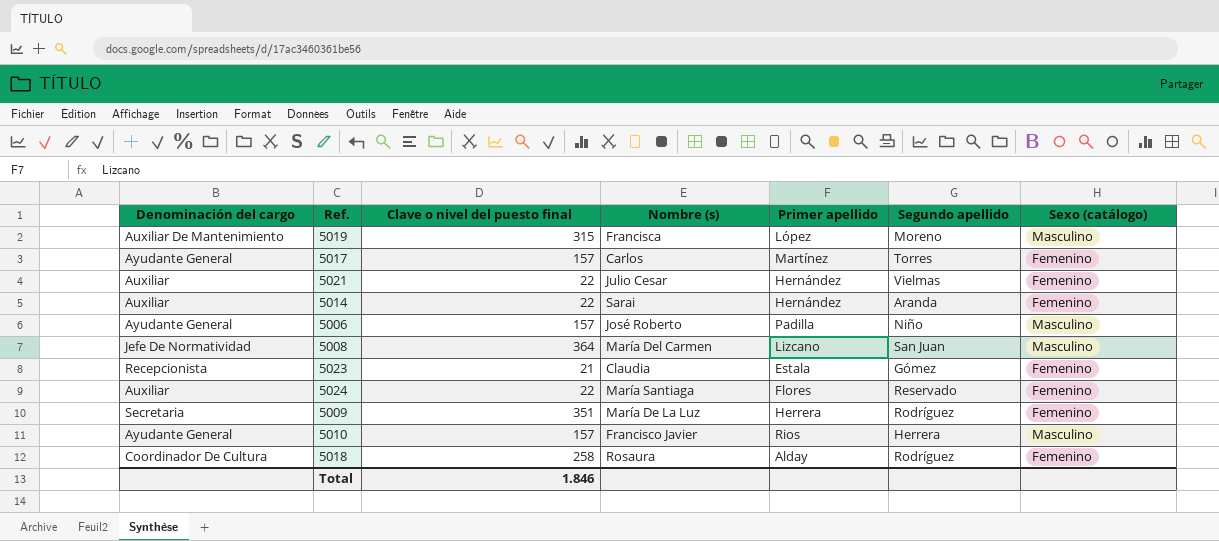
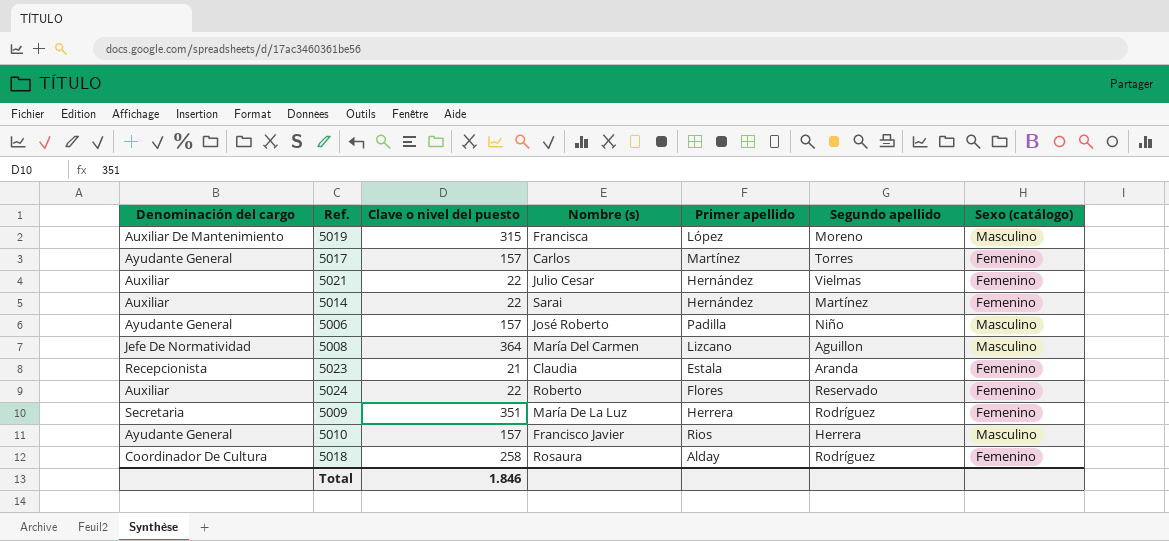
column name: Clave o nivel del puesto final -> Clave o nivel del puesto
5014 | Segundo apellido: Aranda -> Martínez
5008 | Segundo apellido: San Juan -> Aguillon
5023 | Segundo apellido: Gómez -> Aranda
5024 | Nombre (s): María Santiaga -> Roberto

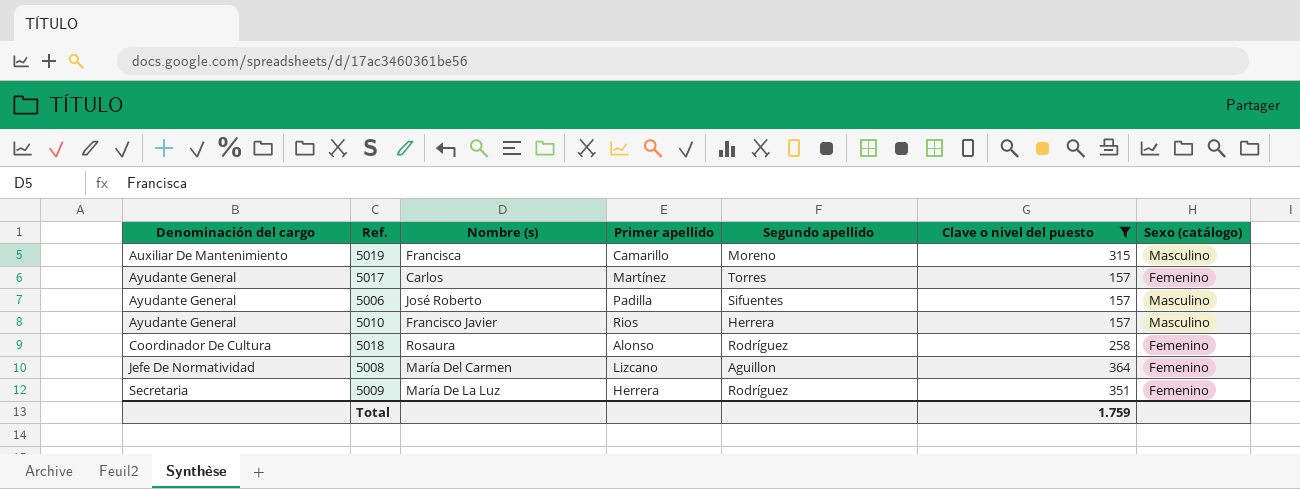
filter: none -> Clave o nivel del puesto >= 157
row order: none -> Denominación del cargo ascending
column Clave o nivel del puesto | position: 3 -> 6
5019 | Primer apellido: López -> Camarillo
5006 | Segundo apellido: Niño -> Sifuentes
5018 | Primer apellido: Alday -> Alonso
5008 | Sexo (catálogo): Masculino -> Femenino
Total | Clave o nivel del puesto: 1.846 -> 1.759

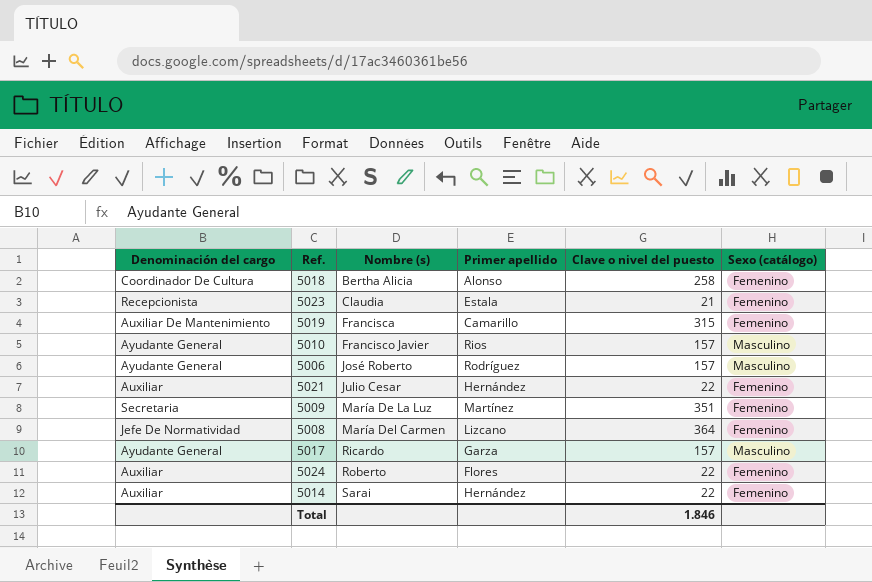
filter: Clave o nivel del puesto >= 157 -> none
row order: Denominación del cargo ascending -> Nombre (s) ascending
column Segundo apellido | position: 5 -> none
5018 | Nombre (s): Rosaura -> Bertha Alicia
5019 | Sexo (catálogo): Masculino -> Femenino
5006 | Primer apellido: Padilla -> Rodríguez
5009 | Primer apellido: Herrera -> Martínez
5017 | Nombre (s): Carlos -> Ricardo
5017 | Primer apellido: Martínez -> Garza
5017 | Sexo (catálogo): Femenino -> Masculino
Total | Clave o nivel del puesto: 1.759 -> 1.846

